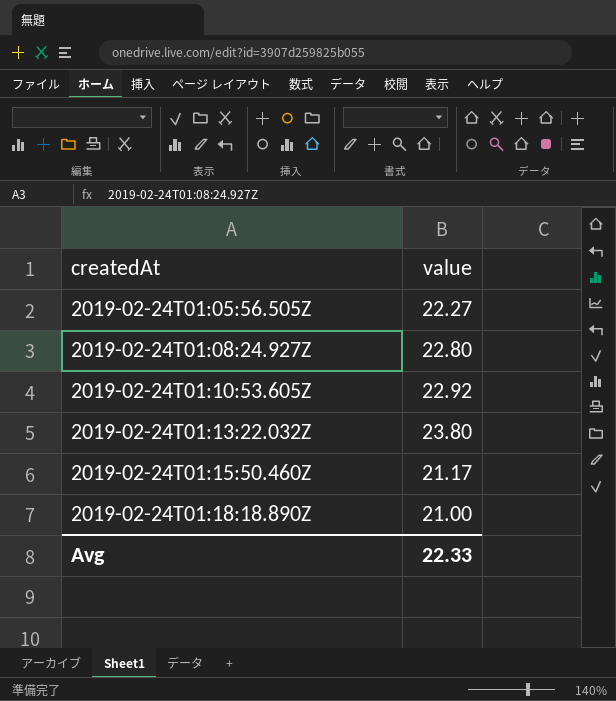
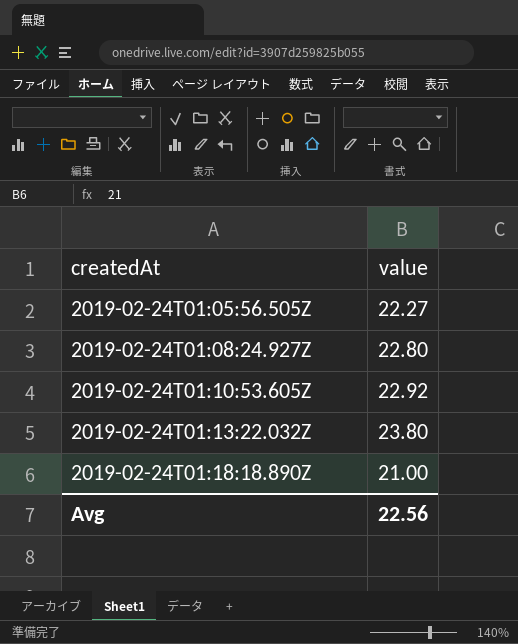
row 2019-02-24T01:15:50.460Z: 21.17 -> none
Avg | value: 22.33 -> 22.56

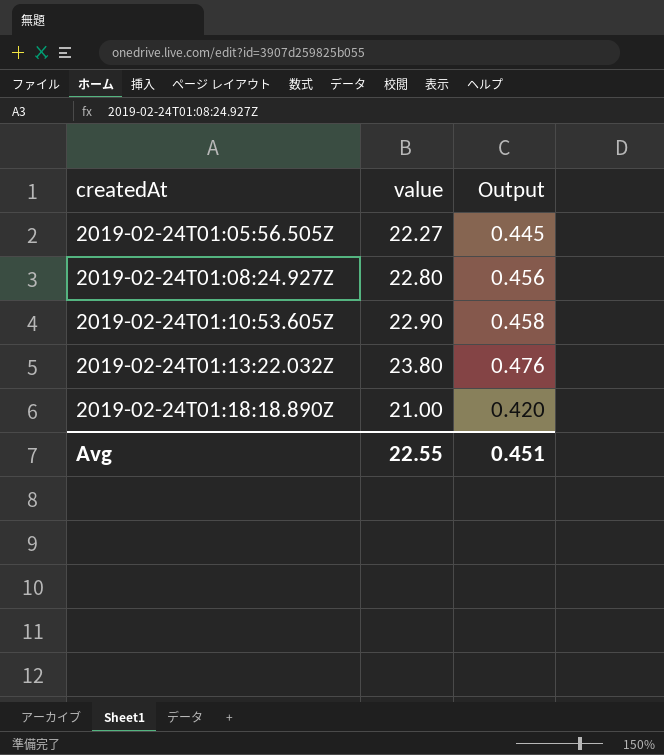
column Output | formula: none -> [value] * 0.02
2019-02-24T01:10:53.605Z | value: 22.92 -> 22.90
Avg | value: 22.56 -> 22.55

